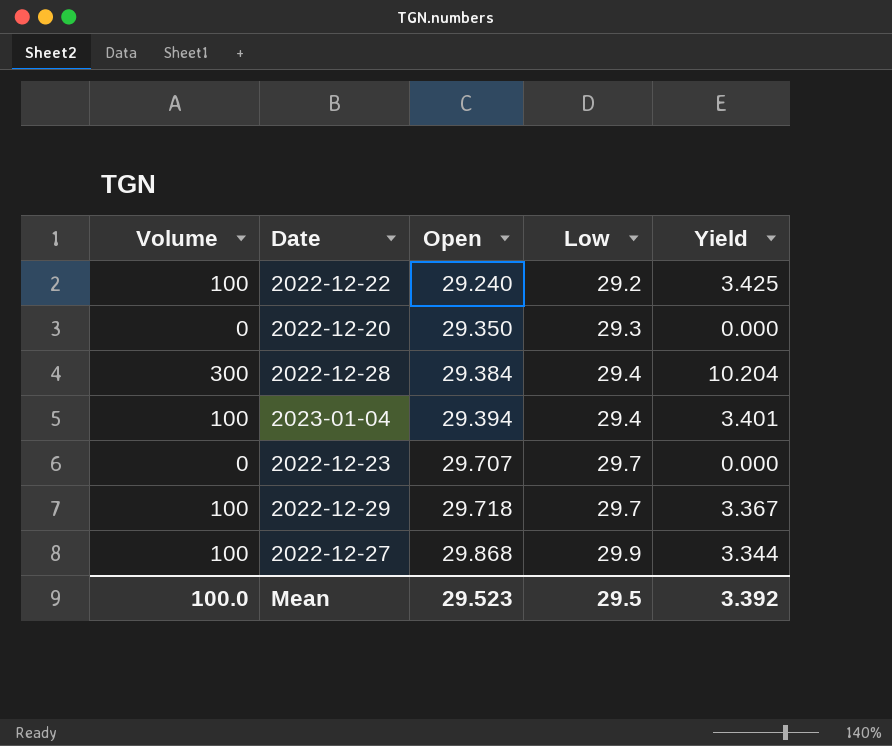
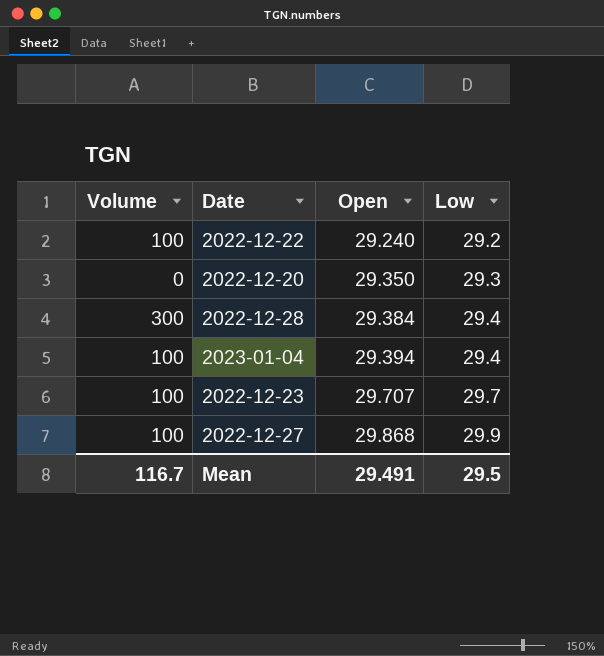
column Yield | formula: [Volume] / [Low] -> none
row 2022-12-29: 100 | 29.718 | 29.7 | 3.367 -> none
2022-12-23 | Volume: 0 -> 100
Mean | Volume: 100.0 -> 116.7
Mean | Open: 29.523 -> 29.491

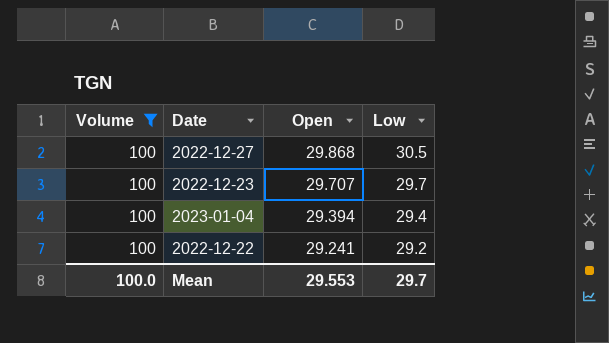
filter: none -> Volume = 100
row order: Open ascending -> Open descending
2022-12-27 | Low: 29.9 -> 30.5
2022-12-22 | Open: 29.240 -> 29.241
Mean | Volume: 116.7 -> 100.0
Mean | Open: 29.491 -> 29.553
Mean | Low: 29.5 -> 29.7

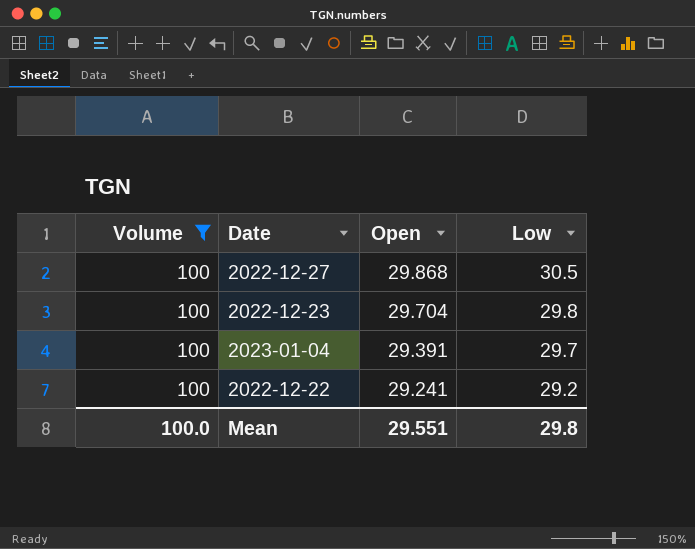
2022-12-23 | Open: 29.707 -> 29.704
2022-12-23 | Low: 29.7 -> 29.8
2023-01-04 | Open: 29.394 -> 29.391
2023-01-04 | Low: 29.4 -> 29.7
Mean | Open: 29.553 -> 29.551
Mean | Low: 29.7 -> 29.8

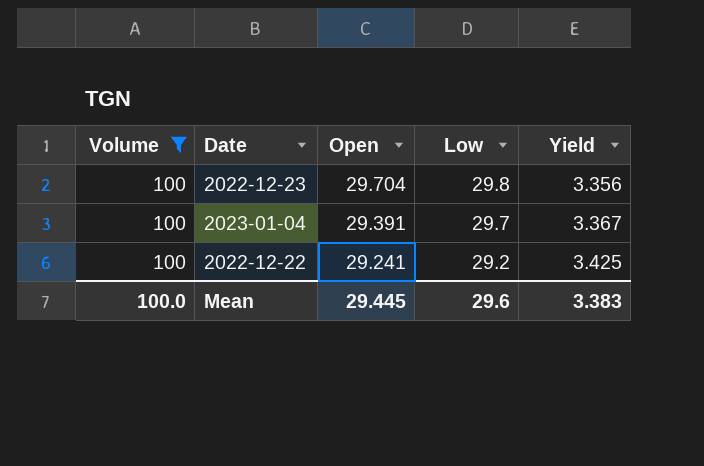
column Yield | formula: none -> [Volume] / [Low]
row 2022-12-27: 100 | 29.868 | 30.5 -> none
Mean | Open: 29.551 -> 29.445
Mean | Low: 29.8 -> 29.6

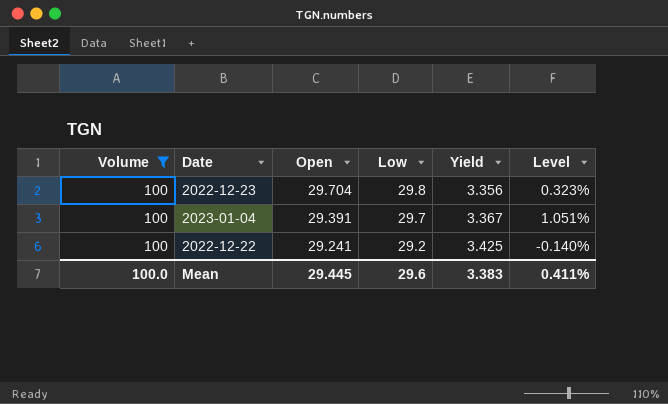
column Level | formula: none -> ([Low] - [Open]) / [Open]

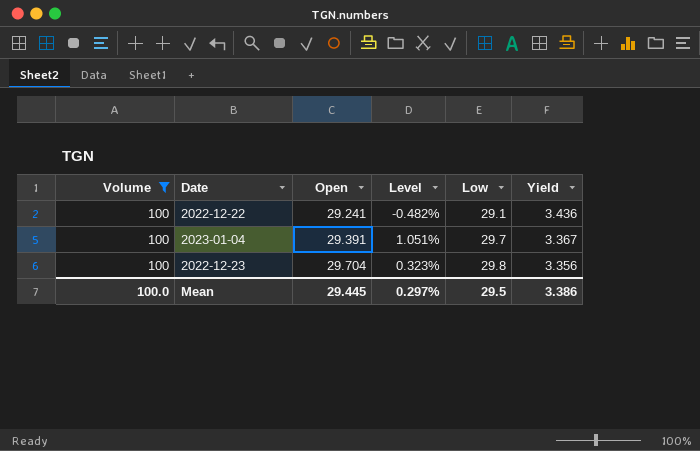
row order: Open descending -> Open ascending
column Level | position: 6 -> 4
2022-12-22 | Level: -0.140% -> -0.482%
2022-12-22 | Low: 29.2 -> 29.1
2022-12-22 | Yield: 3.425 -> 3.436
Mean | Level: 0.411% -> 0.297%
Mean | Low: 29.6 -> 29.5
Mean | Yield: 3.383 -> 3.386

